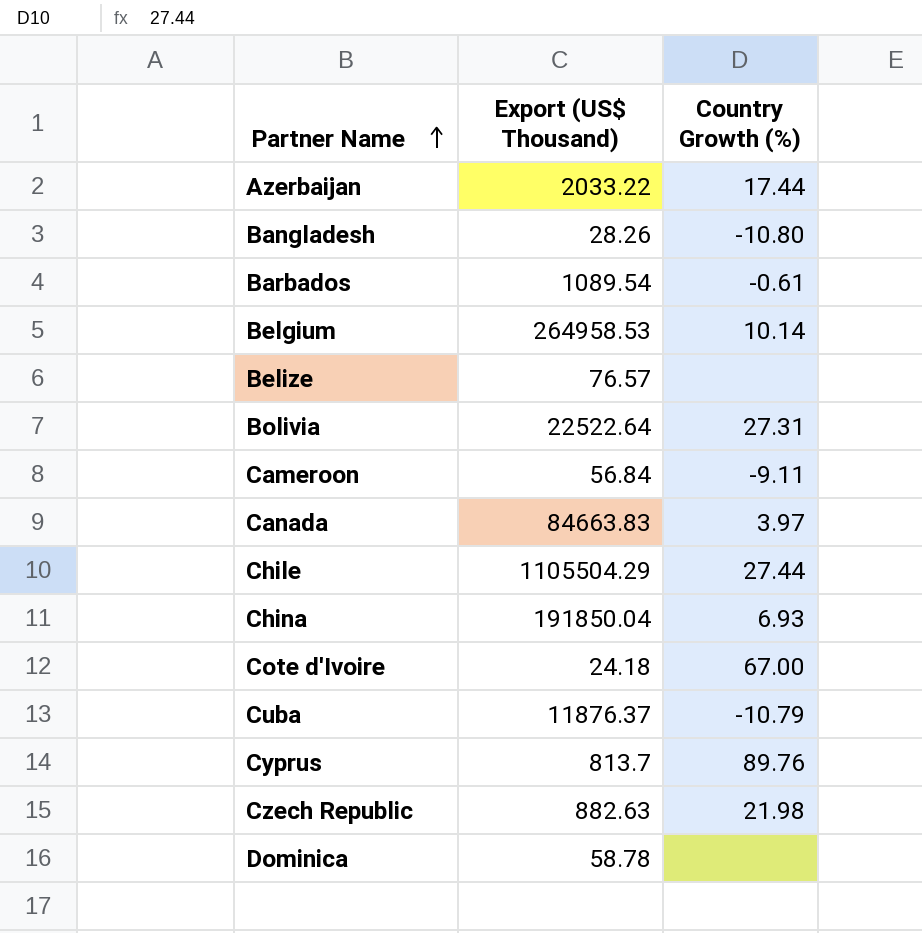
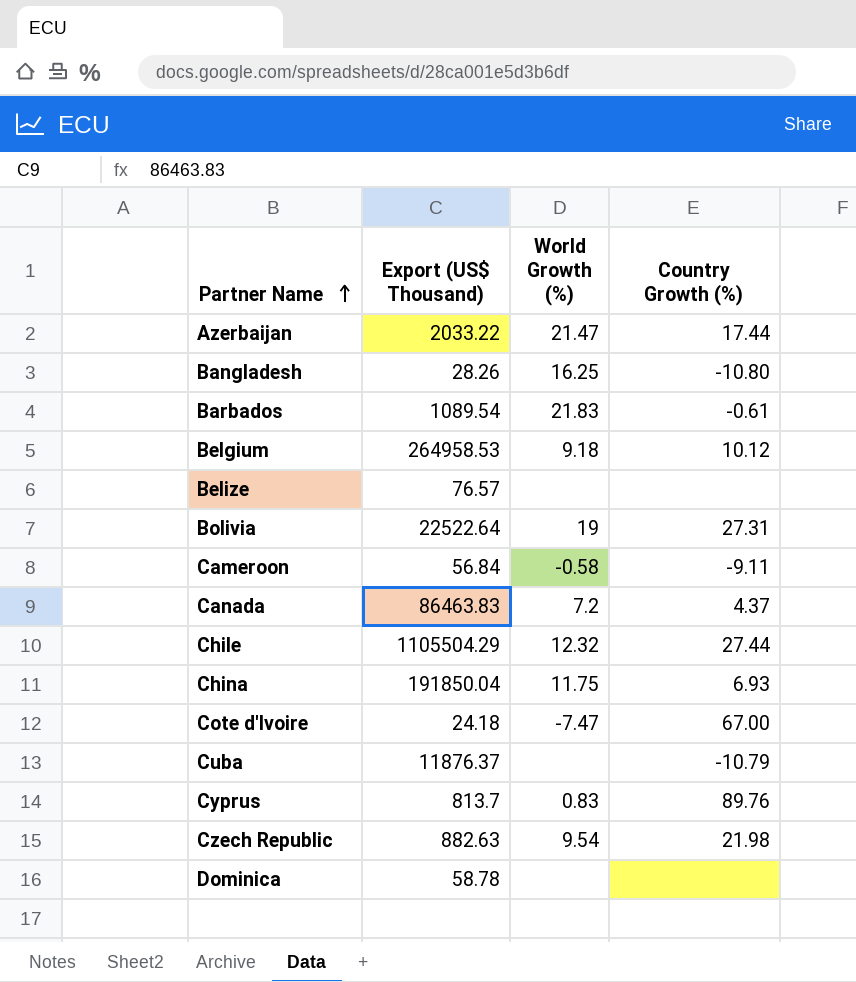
column World Growth (%) | position: none -> 3
Belgium | Country Growth (%): 10.14 -> 10.12
Canada | Export (US$ Thousand): 84663.83 -> 86463.83
Canada | Country Growth (%): 3.97 -> 4.37

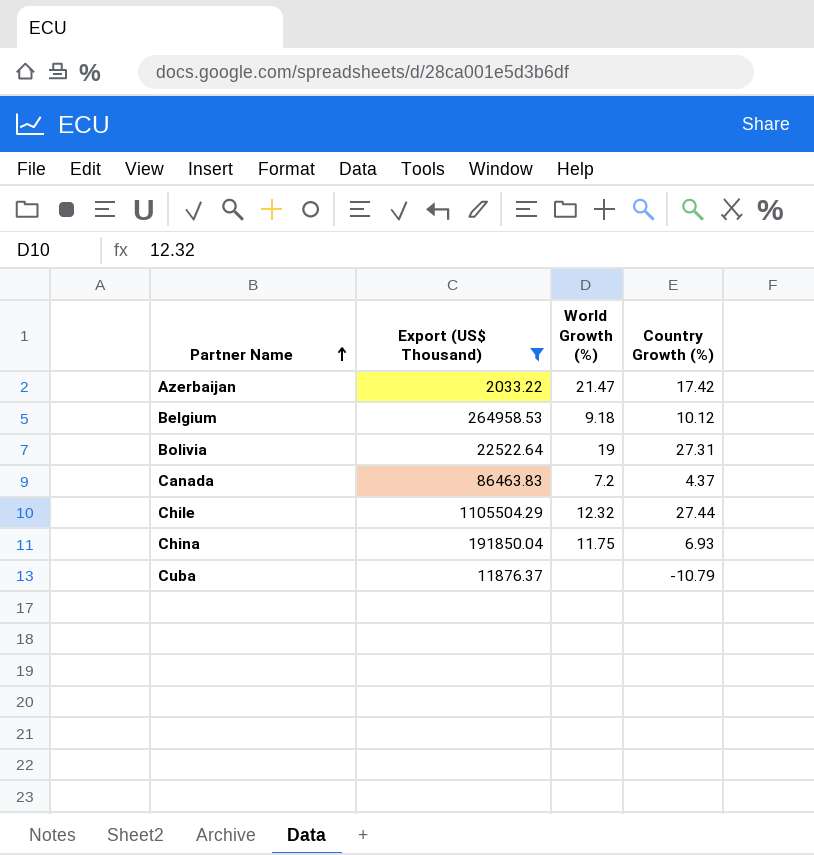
filter: none -> Export (US$ Thousand) >= 2033.22
Azerbaijan | Country Growth (%): 17.44 -> 17.42

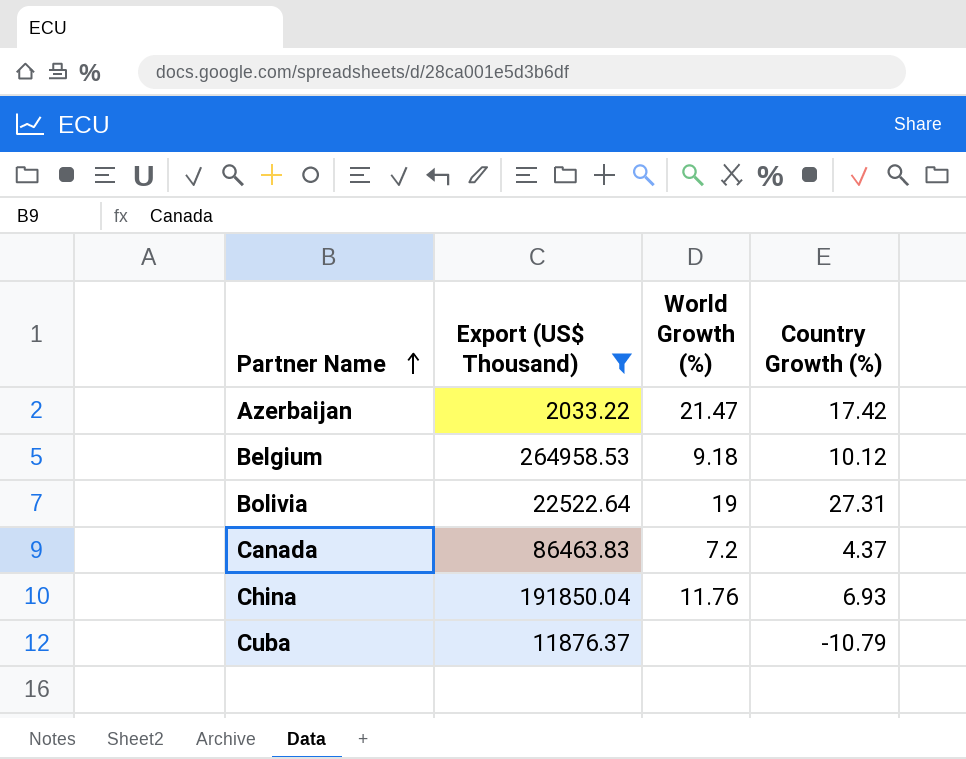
row Chile: 1105504.29 | 12.32 | 27.44 -> none
China | World Growth (%): 11.75 -> 11.76

